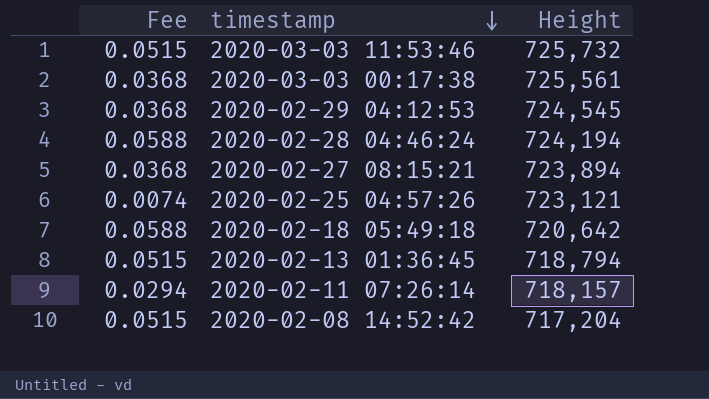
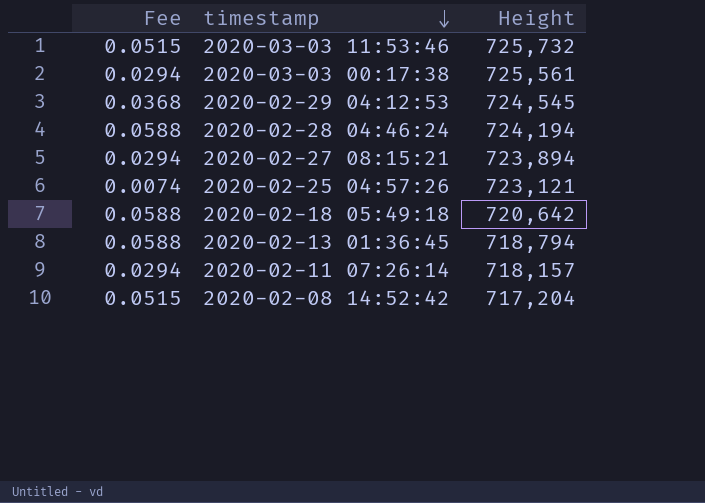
2020-03-03 00:17:38 | Fee: 0.0368 -> 0.0294
2020-02-27 08:15:21 | Fee: 0.0368 -> 0.0294
2020-02-13 01:36:45 | Fee: 0.0515 -> 0.0588

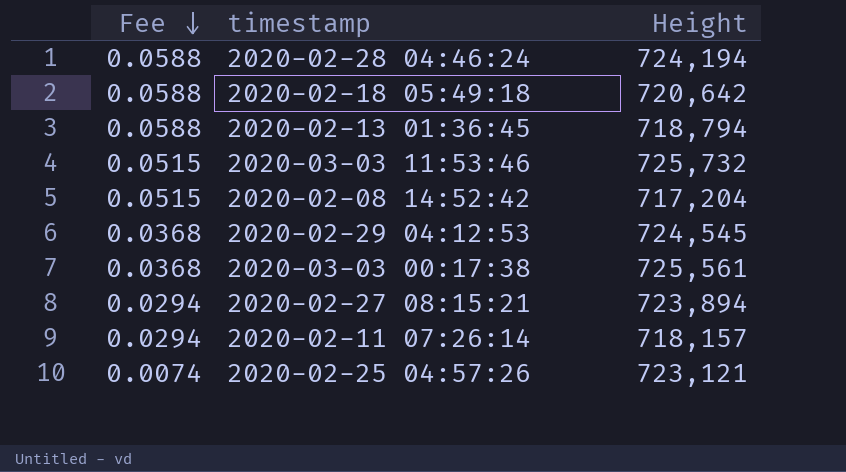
row order: timestamp descending -> Fee descending
2020-03-03 00:17:38 | Fee: 0.0294 -> 0.0368

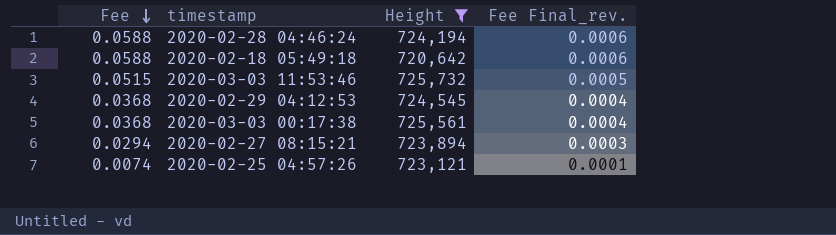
filter: none -> Height >= 720,642
column Fee Final_rev. | formula: none -> [Fee] * 0.01

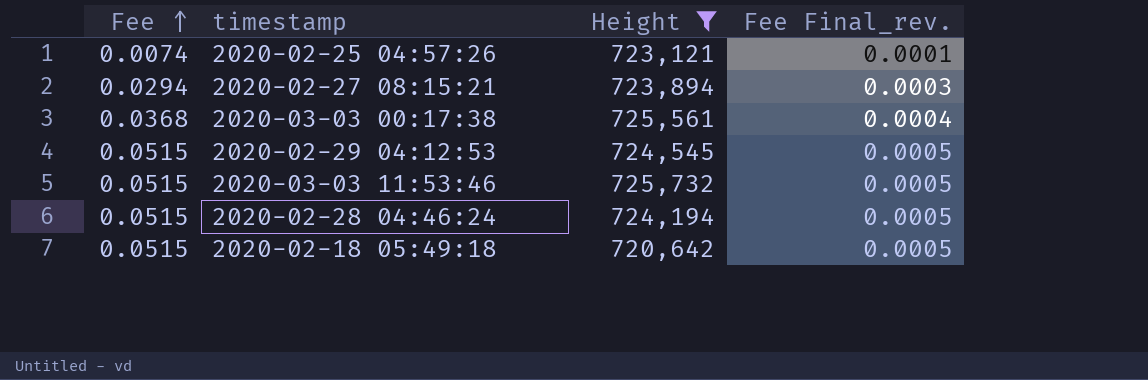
row order: Fee descending -> Fee ascending
2020-02-29 04:12:53 | Fee: 0.0368 -> 0.0515
2020-02-29 04:12:53 | Fee Final_rev.: 0.0004 -> 0.0005
2020-02-28 04:46:24 | Fee: 0.0588 -> 0.0515
2020-02-28 04:46:24 | Fee Final_rev.: 0.0006 -> 0.0005
2020-02-18 05:49:18 | Fee: 0.0588 -> 0.0515
2020-02-18 05:49:18 | Fee Final_rev.: 0.0006 -> 0.0005

